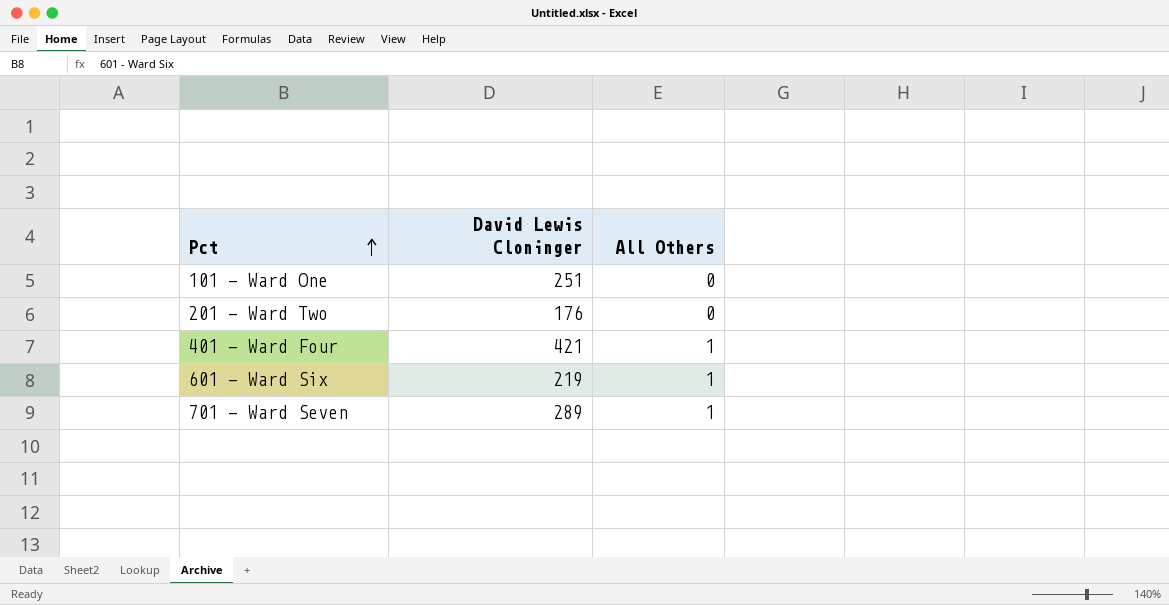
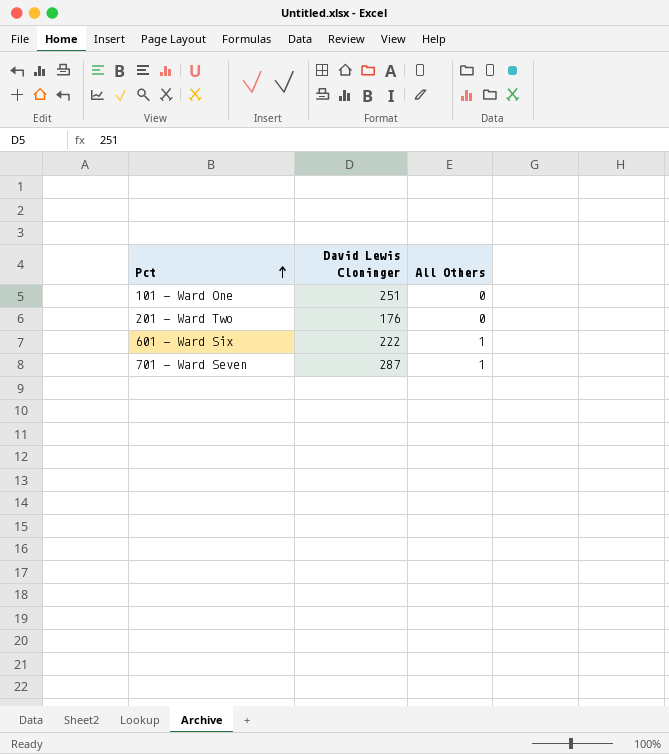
row 401 - Ward Four: 421 | 1 -> none
601 - Ward Six | David Lewis Cloninger: 219 -> 222
701 - Ward Seven | David Lewis Cloninger: 289 -> 287

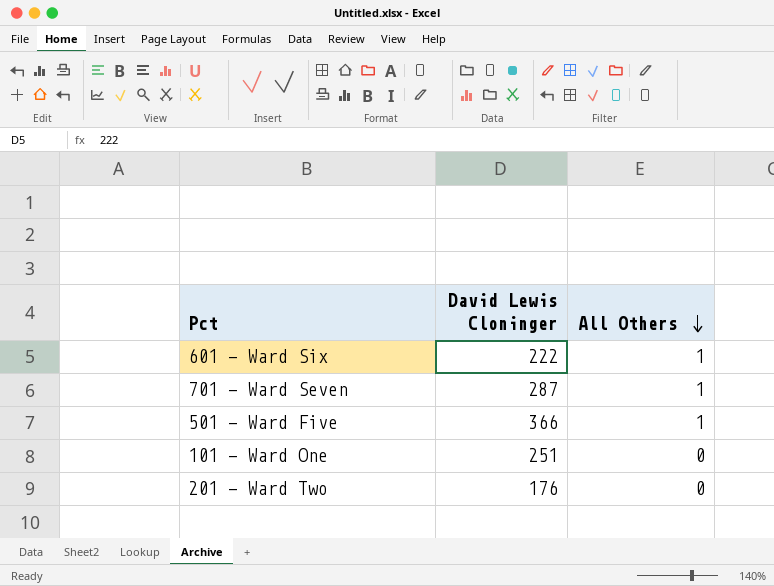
row order: Pct ascending -> All Others descending
row 501 - Ward Five: none -> 366 | 1

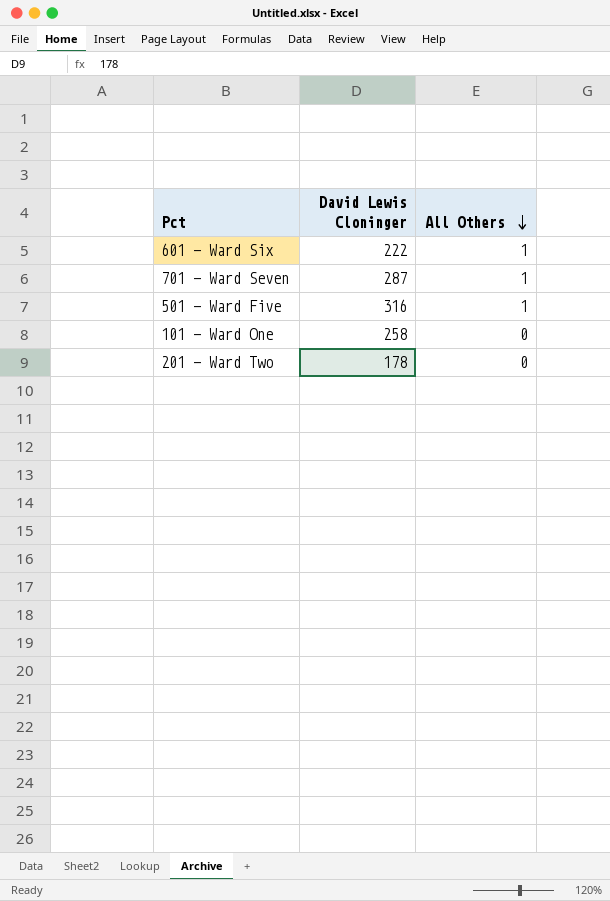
501 - Ward Five | David Lewis Cloninger: 366 -> 316
101 - Ward One | David Lewis Cloninger: 251 -> 258
201 - Ward Two | David Lewis Cloninger: 176 -> 178

